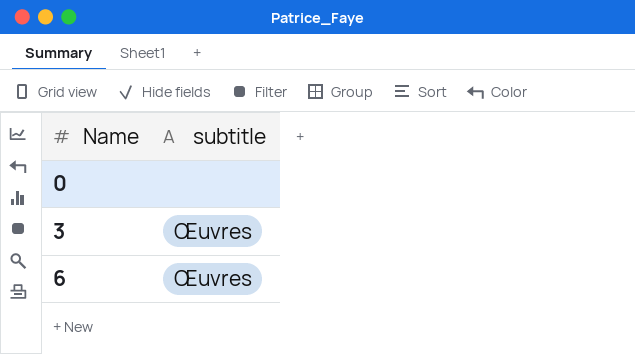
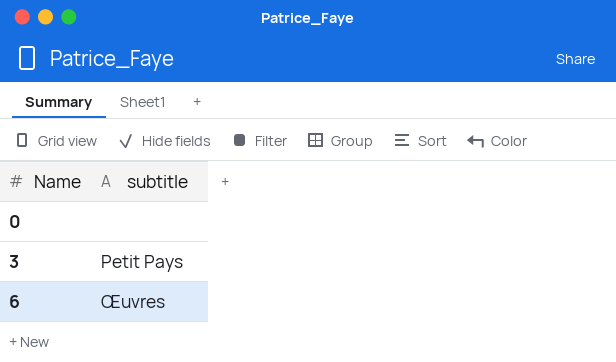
3 | subtitle: Œuvres -> Petit Pays

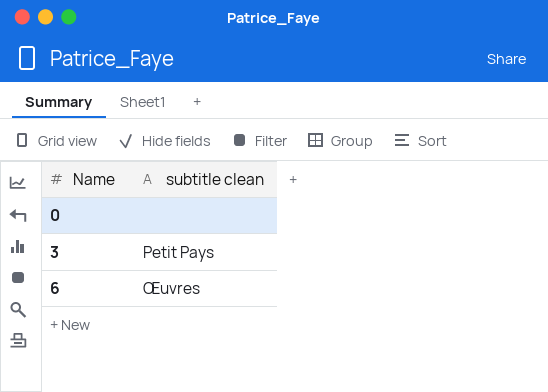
column name: subtitle -> subtitle clean

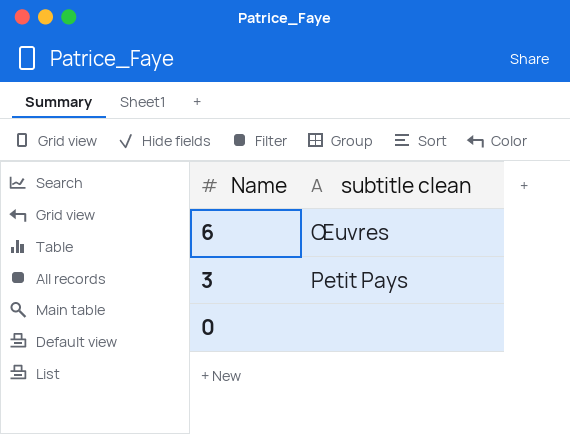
row order: Name ascending -> Name descending

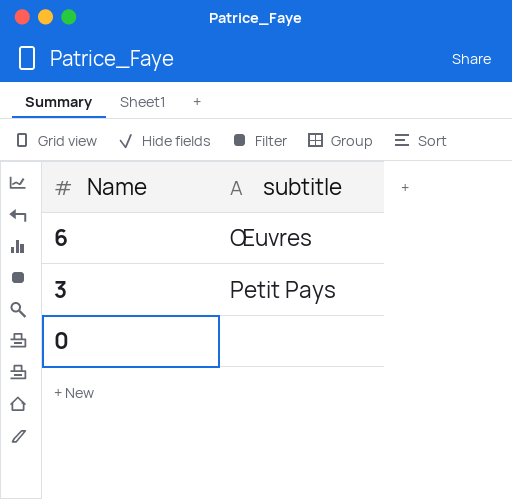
column name: subtitle clean -> subtitle

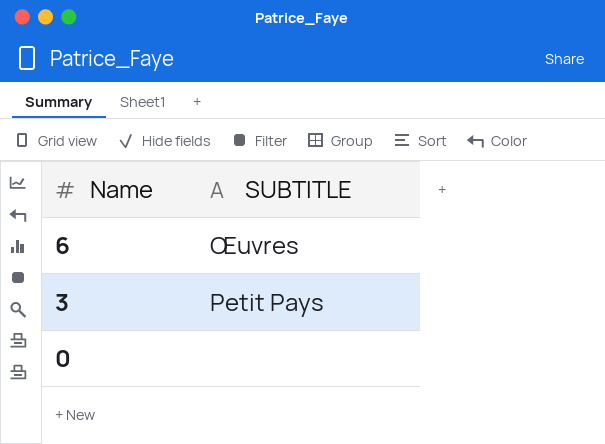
column name: subtitle -> SUBTITLE

